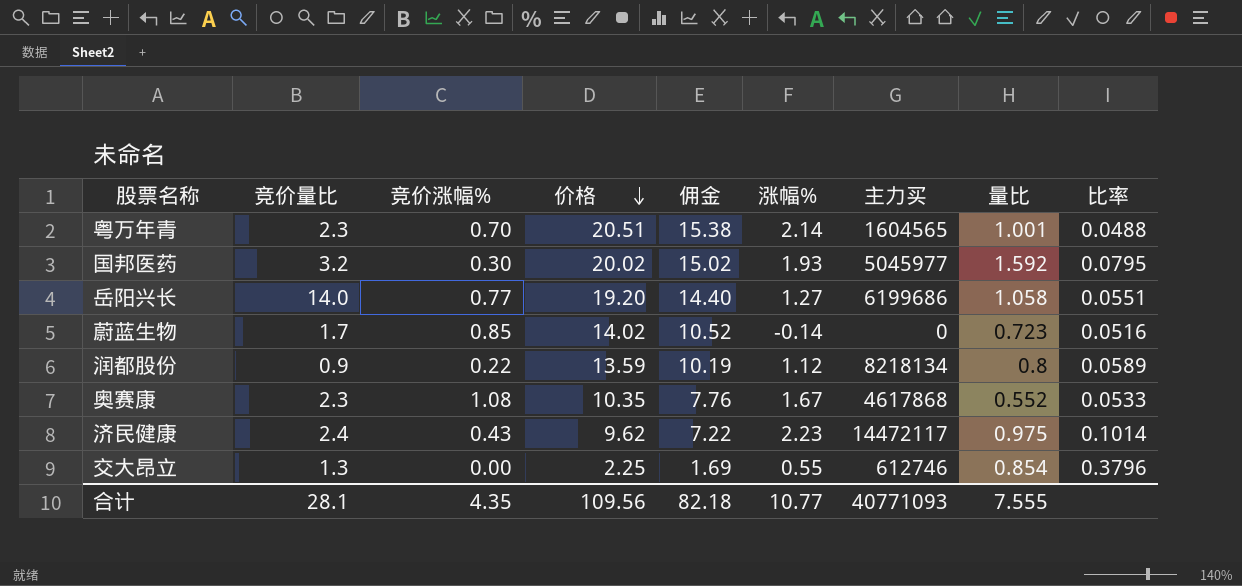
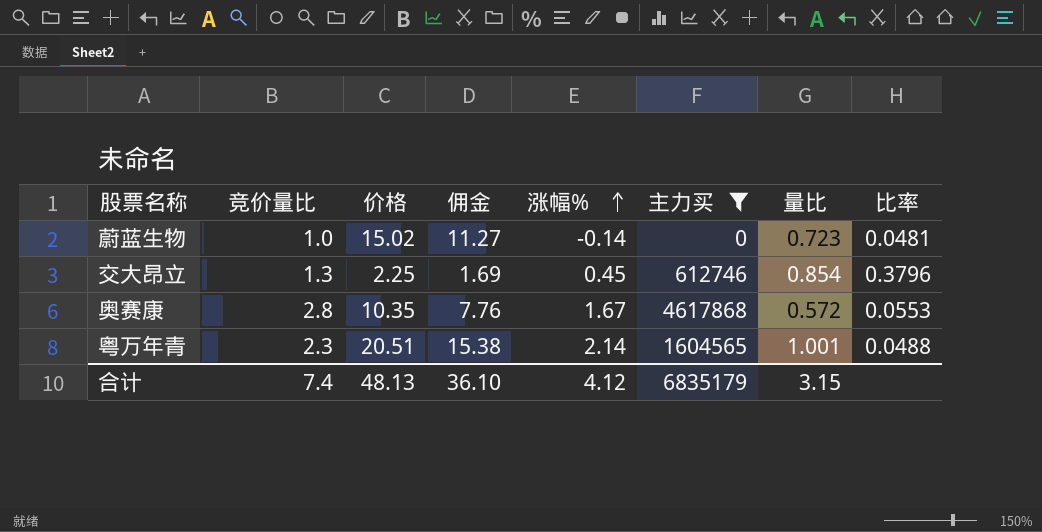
filter: none -> 主力买 <= 4617868
row order: 价格 descending -> 涨幅% ascending
column 竞价涨幅% | position: 3 -> none
蔚蓝生物 | 竞价量比: 1.7 -> 1.0
蔚蓝生物 | 价格: 14.02 -> 15.02
蔚蓝生物 | 佣金: 10.52 -> 11.27
蔚蓝生物 | 比率: 0.0516 -> 0.0481
交大昂立 | 涨幅%: 0.55 -> 0.45
奥赛康 | 竞价量比: 2.3 -> 2.8
奥赛康 | 量比: 0.552 -> 0.572
奥赛康 | 比率: 0.0533 -> 0.0553
合计 | 竞价量比: 28.1 -> 7.4
合计 | 价格: 109.56 -> 48.13
合计 | 佣金: 82.18 -> 36.10
合计 | 涨幅%: 10.77 -> 4.12
合计 | 主力买: 40771093 -> 6835179
合计 | 量比: 7.555 -> 3.15

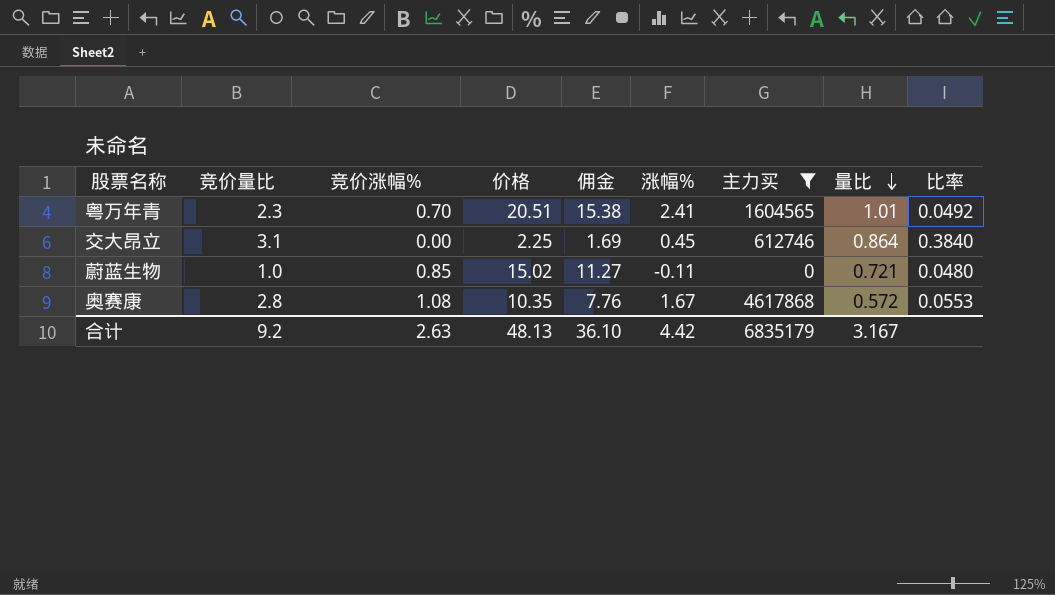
row order: 涨幅% ascending -> 量比 descending
column 竞价涨幅% | position: none -> 3
粤万年青 | 涨幅%: 2.14 -> 2.41
粤万年青 | 量比: 1.001 -> 1.01
粤万年青 | 比率: 0.0488 -> 0.0492
交大昂立 | 竞价量比: 1.3 -> 3.1
交大昂立 | 量比: 0.854 -> 0.864
交大昂立 | 比率: 0.3796 -> 0.3840
蔚蓝生物 | 涨幅%: -0.14 -> -0.11
蔚蓝生物 | 量比: 0.723 -> 0.721
蔚蓝生物 | 比率: 0.0481 -> 0.0480
合计 | 竞价量比: 7.4 -> 9.2
合计 | 涨幅%: 4.12 -> 4.42
合计 | 量比: 3.15 -> 3.167

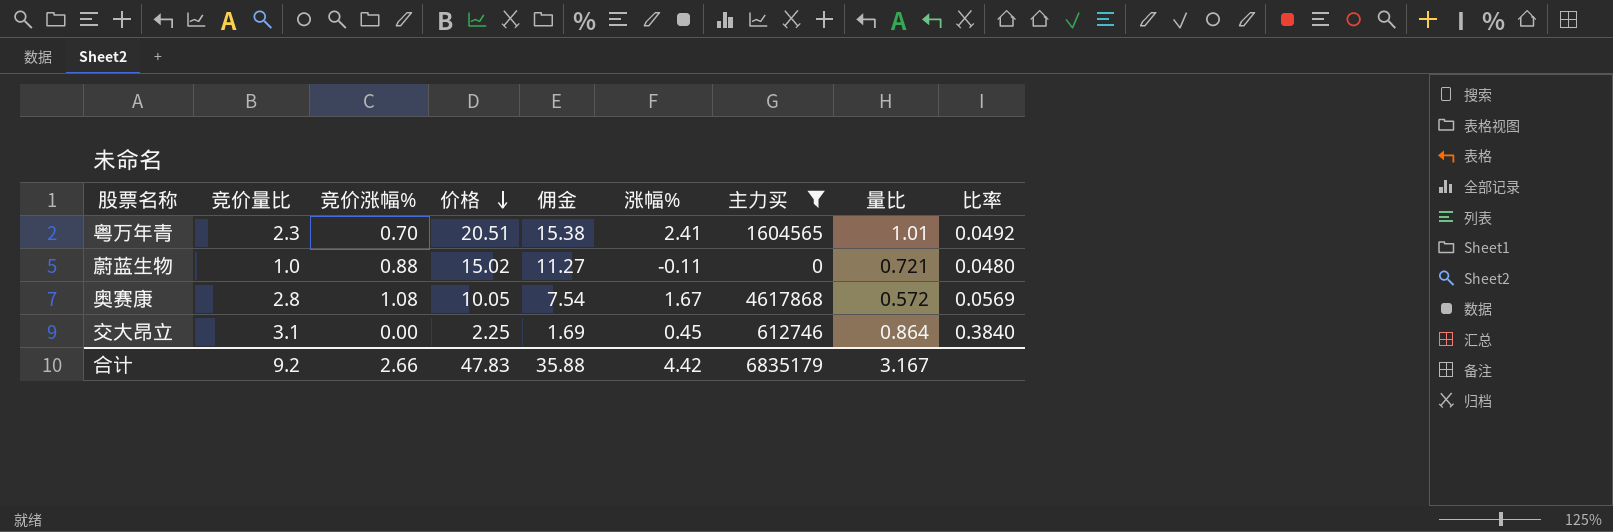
row order: 量比 descending -> 价格 descending
蔚蓝生物 | 竞价涨幅%: 0.85 -> 0.88
奥赛康 | 价格: 10.35 -> 10.05
奥赛康 | 佣金: 7.76 -> 7.54
奥赛康 | 比率: 0.0553 -> 0.0569
合计 | 竞价涨幅%: 2.63 -> 2.66
合计 | 价格: 48.13 -> 47.83
合计 | 佣金: 36.10 -> 35.88

